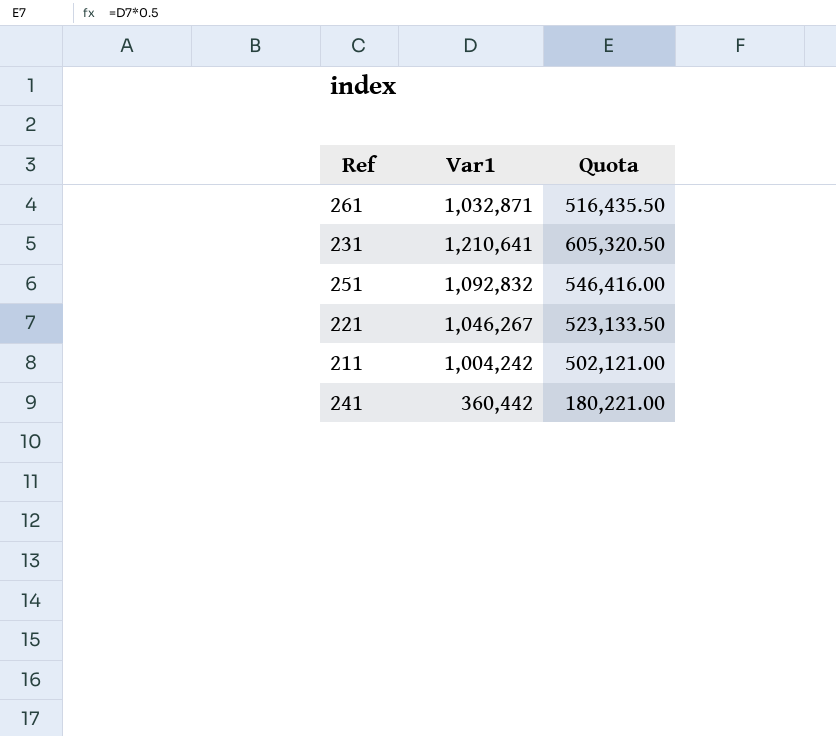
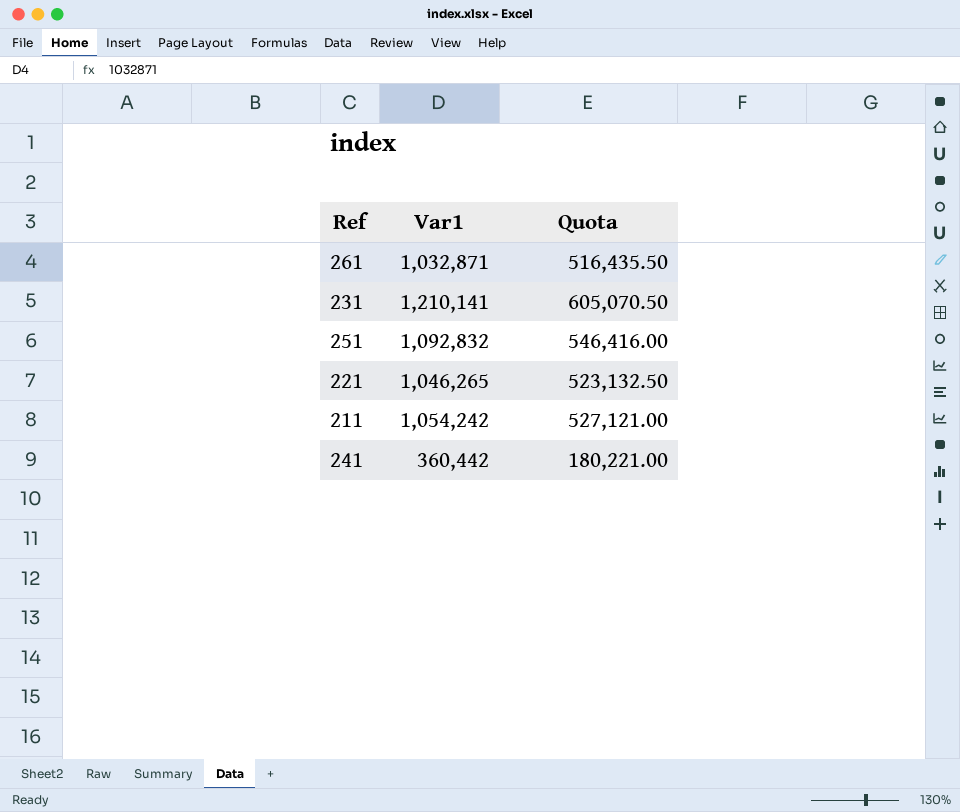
231 | Var1: 1,210,641 -> 1,210,141
231 | Quota: 605,320.50 -> 605,070.50
221 | Var1: 1,046,267 -> 1,046,265
221 | Quota: 523,133.50 -> 523,132.50
211 | Var1: 1,004,242 -> 1,054,242
211 | Quota: 502,121.00 -> 527,121.00

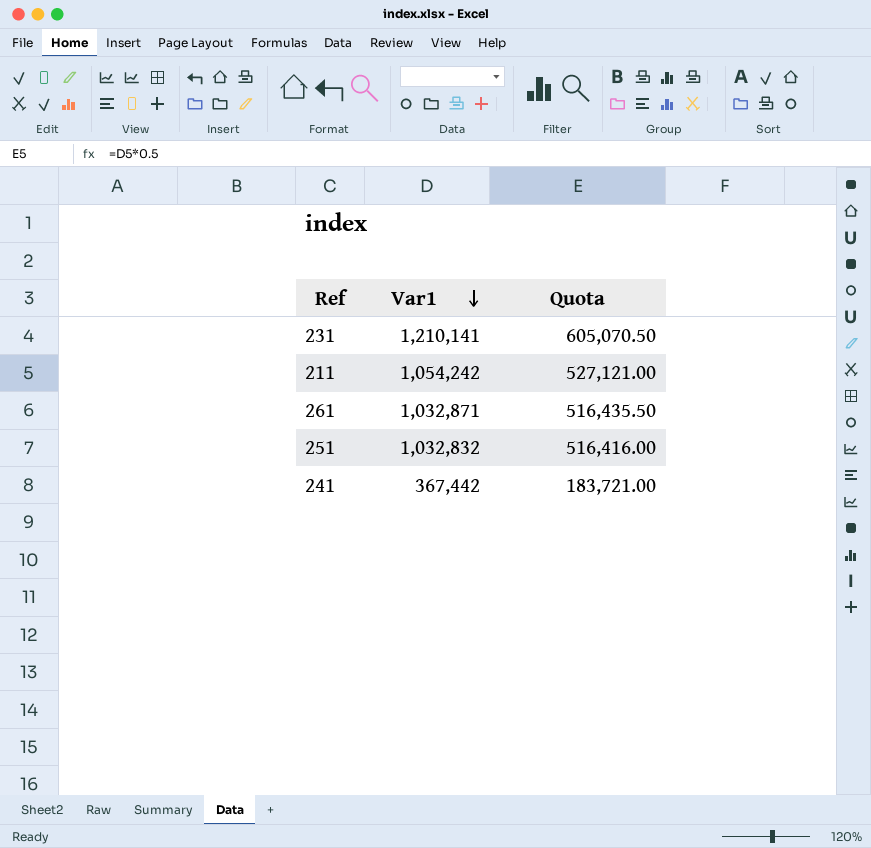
row order: none -> Var1 descending
row 221: 1,046,265 | 523,132.50 -> none
251 | Var1: 1,092,832 -> 1,032,832
251 | Quota: 546,416.00 -> 516,416.00
241 | Var1: 360,442 -> 367,442
241 | Quota: 180,221.00 -> 183,721.00

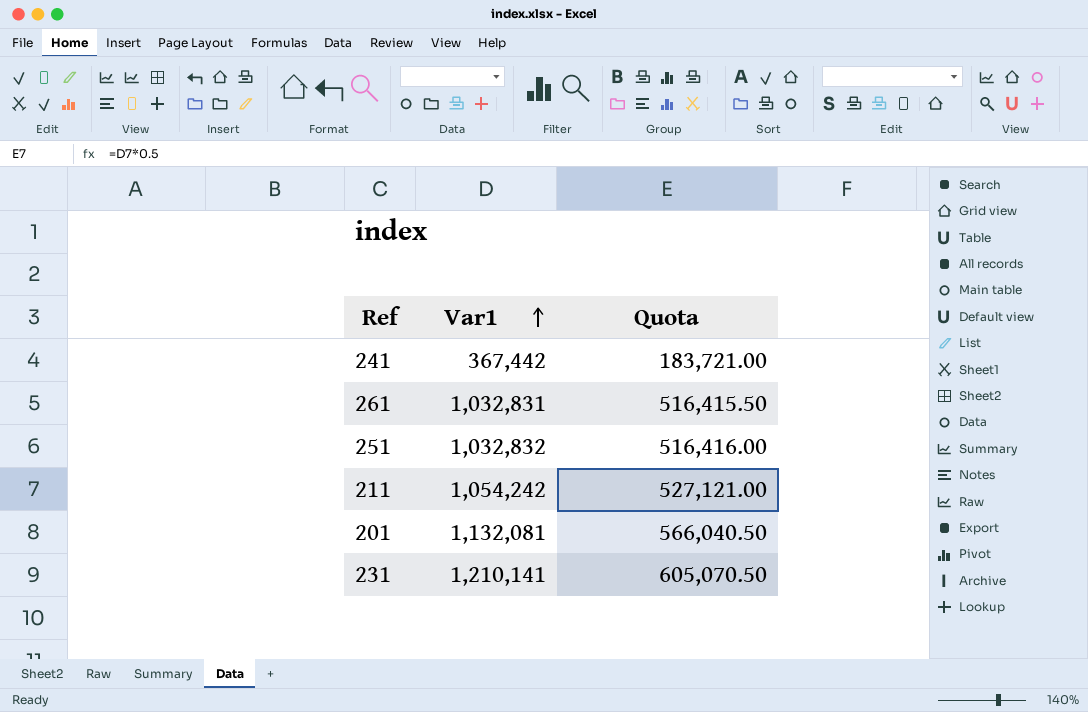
row order: Var1 descending -> Var1 ascending
261 | Var1: 1,032,871 -> 1,032,831
261 | Quota: 516,435.50 -> 516,415.50
row 201: none -> 1,132,081 | 566,040.50

